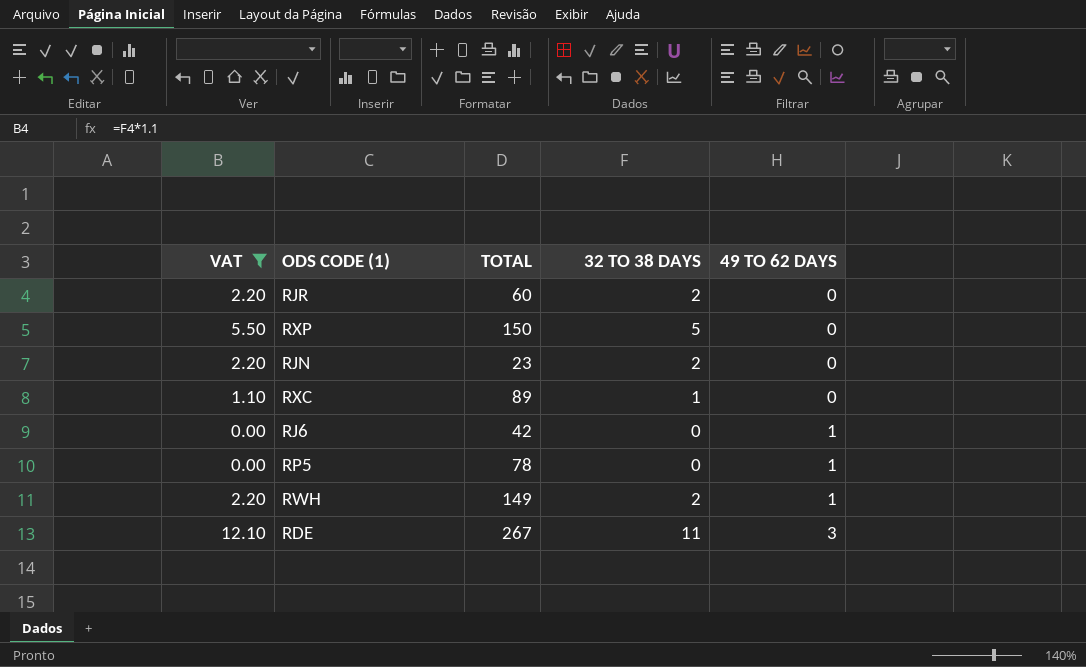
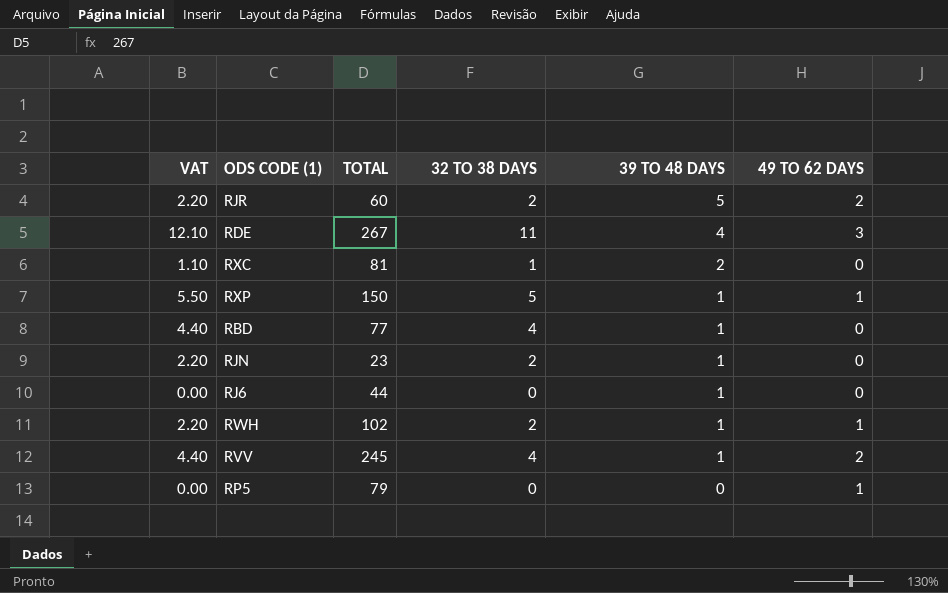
filter: VAT != 4.40 -> none
row order: 49 TO 62 DAYS ascending -> 39 TO 48 DAYS descending
column 39 TO 48 DAYS | position: none -> 5
RJR | 49 TO 62 DAYS: 0 -> 2
RXC | TOTAL: 89 -> 81
RXP | 49 TO 62 DAYS: 0 -> 1
RJ6 | TOTAL: 42 -> 44
RJ6 | 49 TO 62 DAYS: 1 -> 0
RWH | TOTAL: 149 -> 102
RP5 | TOTAL: 78 -> 79

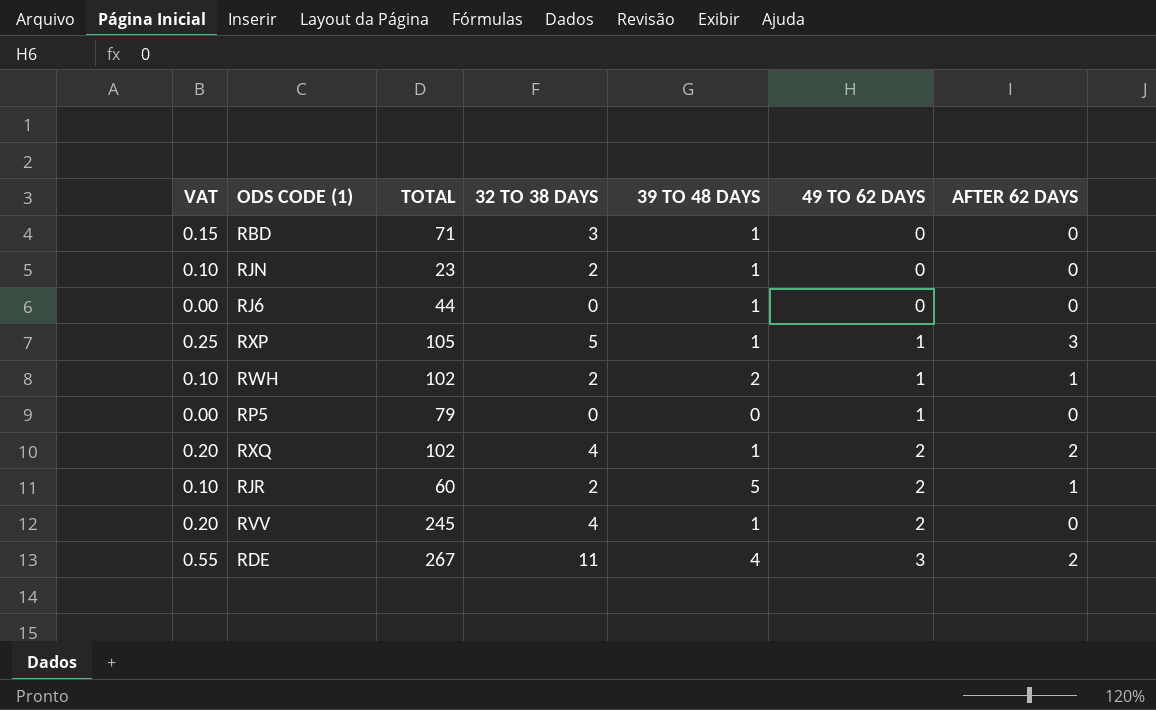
row order: 39 TO 48 DAYS descending -> 49 TO 62 DAYS ascending
column VAT | formula: [32 TO 38 DAYS] * 1.1 -> [32 TO 38 DAYS] * 0.05
column AFTER 62 DAYS | position: none -> 7
row RXC: 1.10 | 81 | 1 | 2 | 0 -> none
RBD | TOTAL: 77 -> 71
RBD | 32 TO 38 DAYS: 4 -> 3
RXP | TOTAL: 150 -> 105
RWH | 39 TO 48 DAYS: 1 -> 2
row RXQ: none -> 0.20 | 102 | 4 | 1 | 2 | 2

